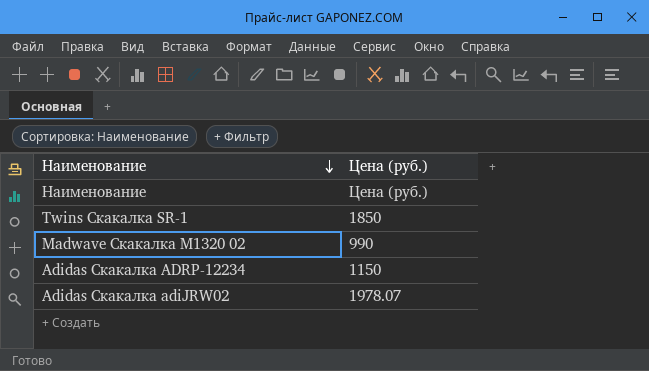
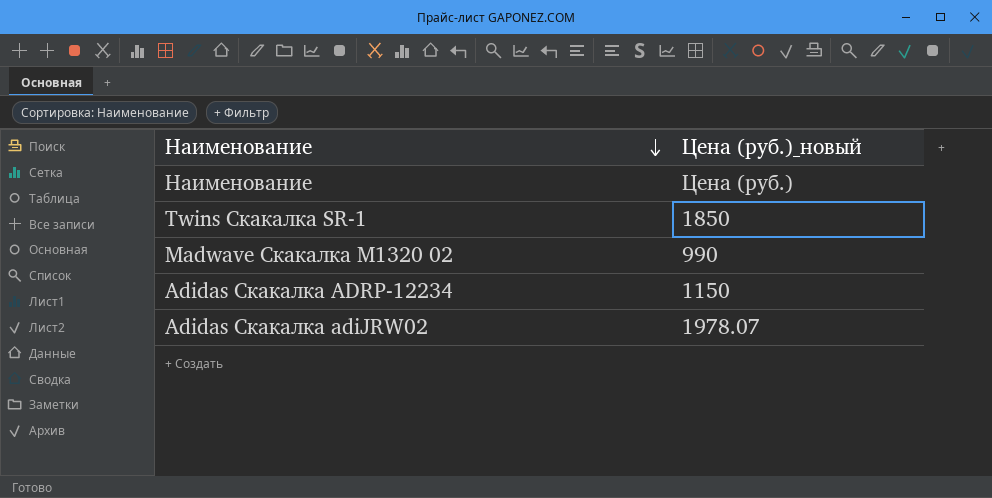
column name: Цена (руб.) -> Цена (руб.)_новый

